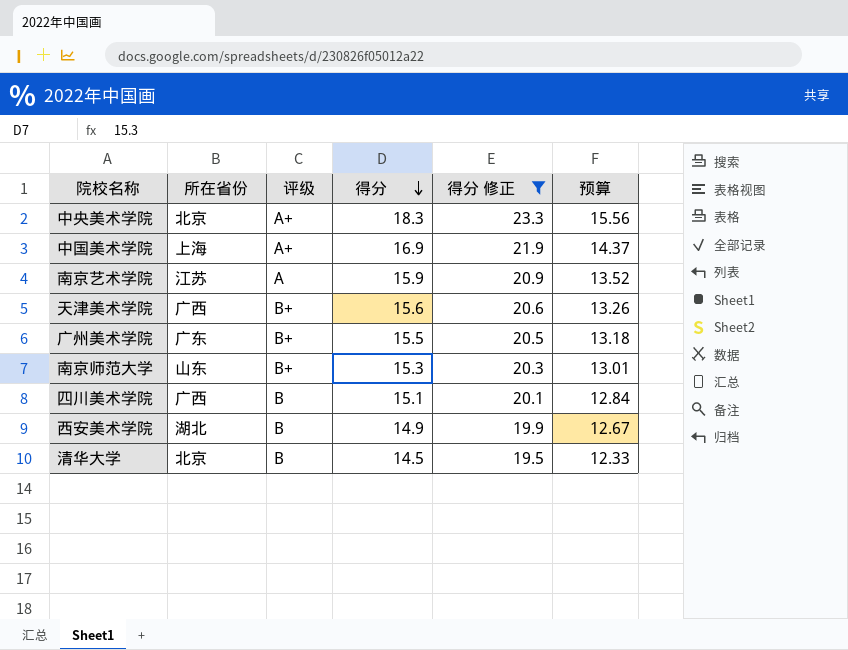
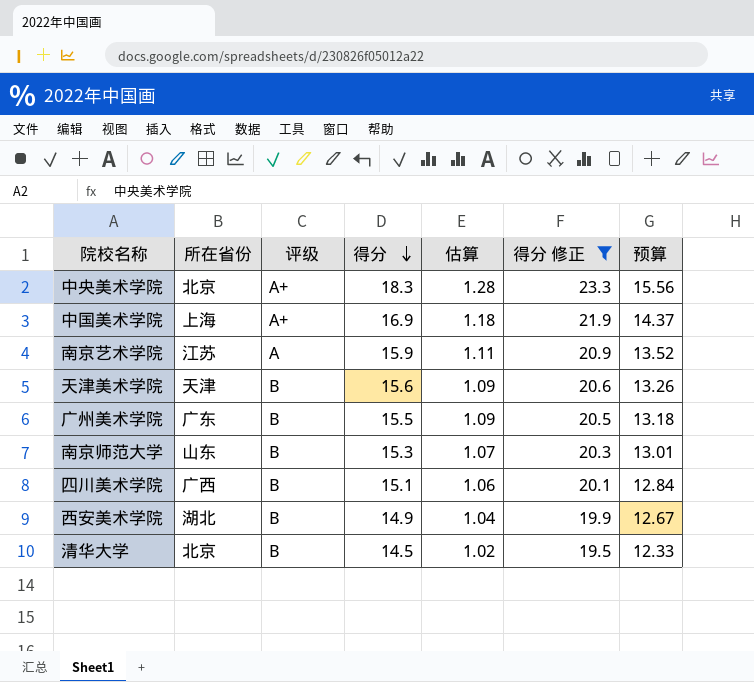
column 估算 | formula: none -> [得分] * 0.07
天津美术学院 | 所在省份: 广西 -> 天津
天津美术学院 | 评级: B+ -> B
广州美术学院 | 评级: B+ -> B
南京师范大学 | 评级: B+ -> B

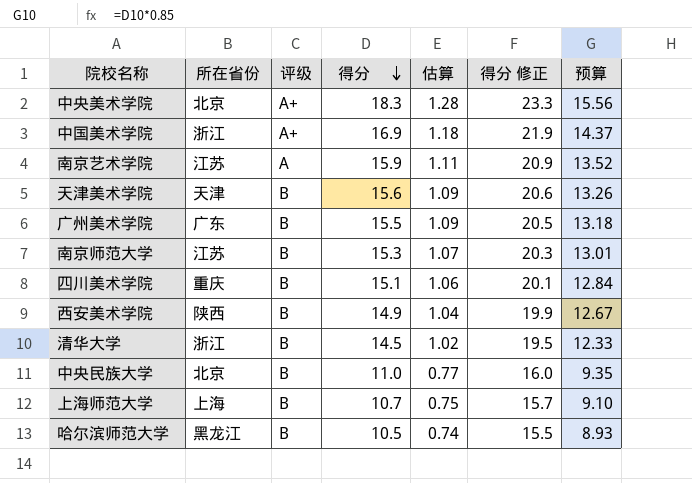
filter: 得分 修正 >= 19.5 -> none
中国美术学院 | 所在省份: 上海 -> 浙江
南京师范大学 | 所在省份: 山东 -> 江苏
四川美术学院 | 所在省份: 广西 -> 重庆
西安美术学院 | 所在省份: 湖北 -> 陕西
清华大学 | 所在省份: 北京 -> 浙江

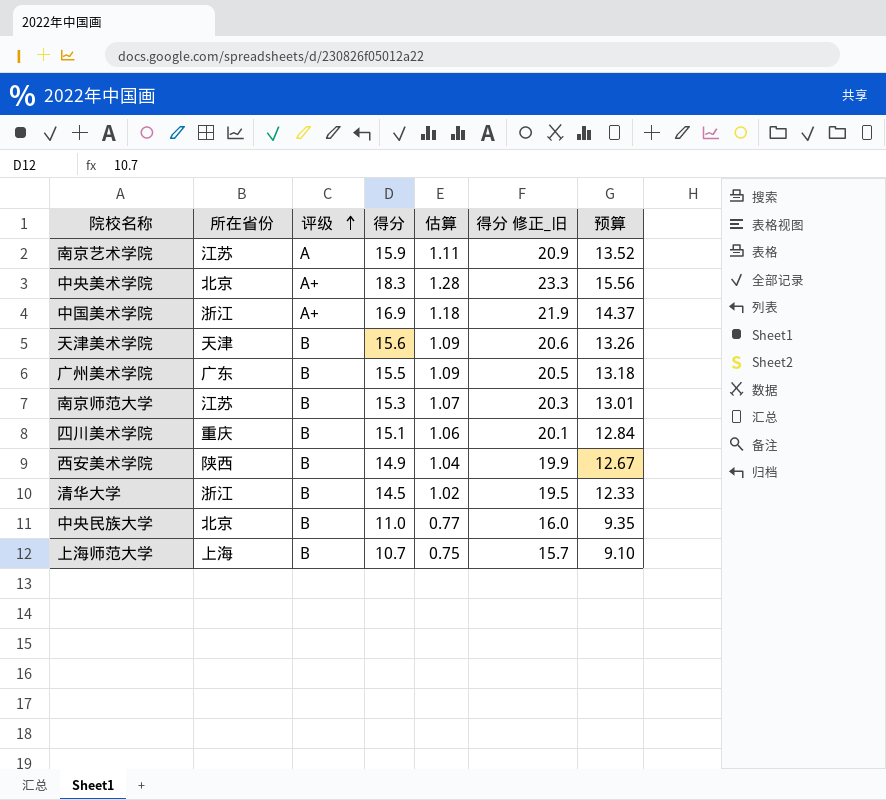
row order: 得分 descending -> 评级 ascending
column name: 得分 修正 -> 得分 修正_旧
row 哈尔滨师范大学: 黑龙江 | B | 10.5 | 0.74 | 15.5 | 8.93 -> none

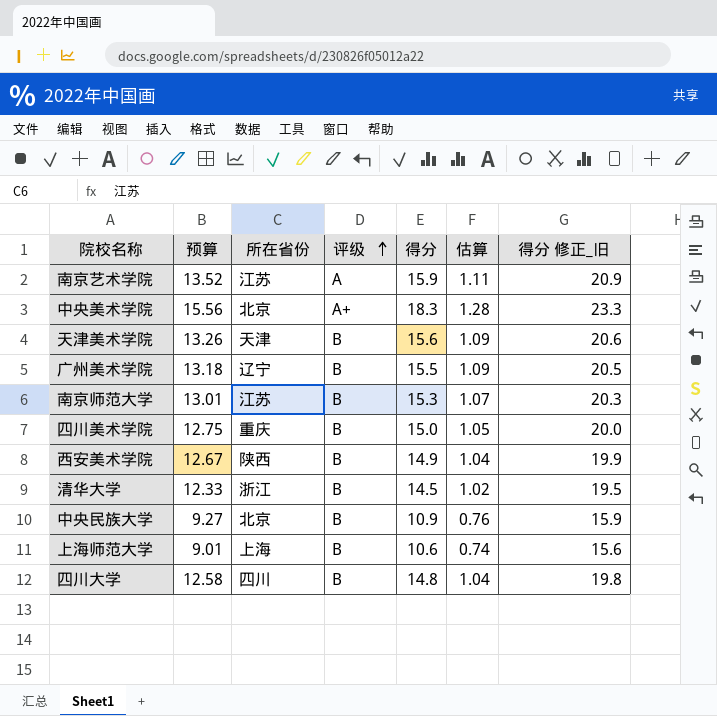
column 预算 | position: 7 -> 2
row 中国美术学院: 浙江 | A+ | 16.9 | 1.18 | 21.9 | 14.37 -> none
广州美术学院 | 所在省份: 广东 -> 辽宁
四川美术学院 | 预算: 12.84 -> 12.75
四川美术学院 | 得分: 15.1 -> 15.0
四川美术学院 | 估算: 1.06 -> 1.05
四川美术学院 | 得分 修正_旧: 20.1 -> 20.0
中央民族大学 | 预算: 9.35 -> 9.27
中央民族大学 | 得分: 11.0 -> 10.9
中央民族大学 | 估算: 0.77 -> 0.76
中央民族大学 | 得分 修正_旧: 16.0 -> 15.9
上海师范大学 | 预算: 9.10 -> 9.01
上海师范大学 | 得分: 10.7 -> 10.6
上海师范大学 | 估算: 0.75 -> 0.74
上海师范大学 | 得分 修正_旧: 15.7 -> 15.6
row 四川大学: none -> 12.58 | 四川 | B | 14.8 | 1.04 | 19.8

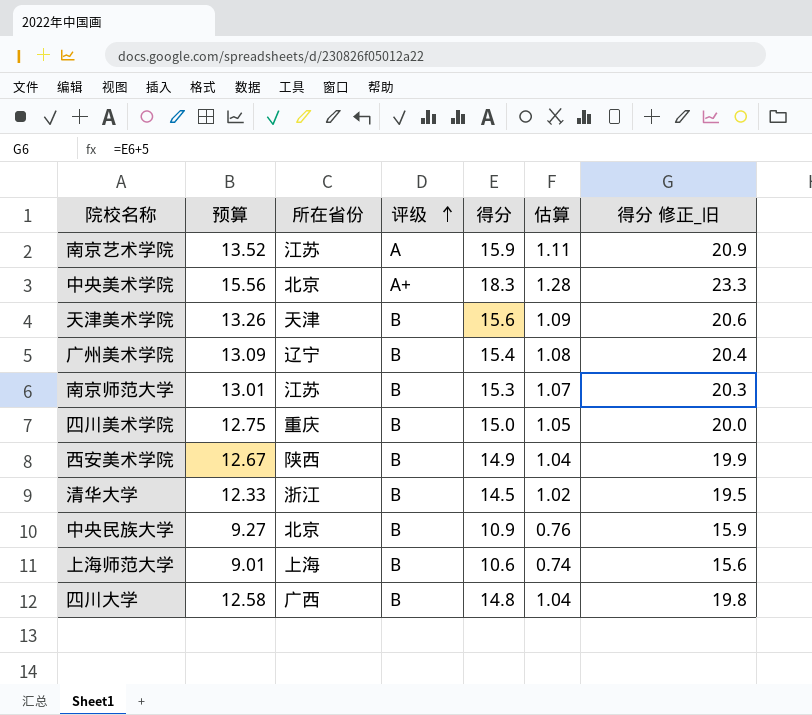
广州美术学院 | 预算: 13.18 -> 13.09
广州美术学院 | 得分: 15.5 -> 15.4
广州美术学院 | 估算: 1.09 -> 1.08
广州美术学院 | 得分 修正_旧: 20.5 -> 20.4
四川大学 | 所在省份: 四川 -> 广西

